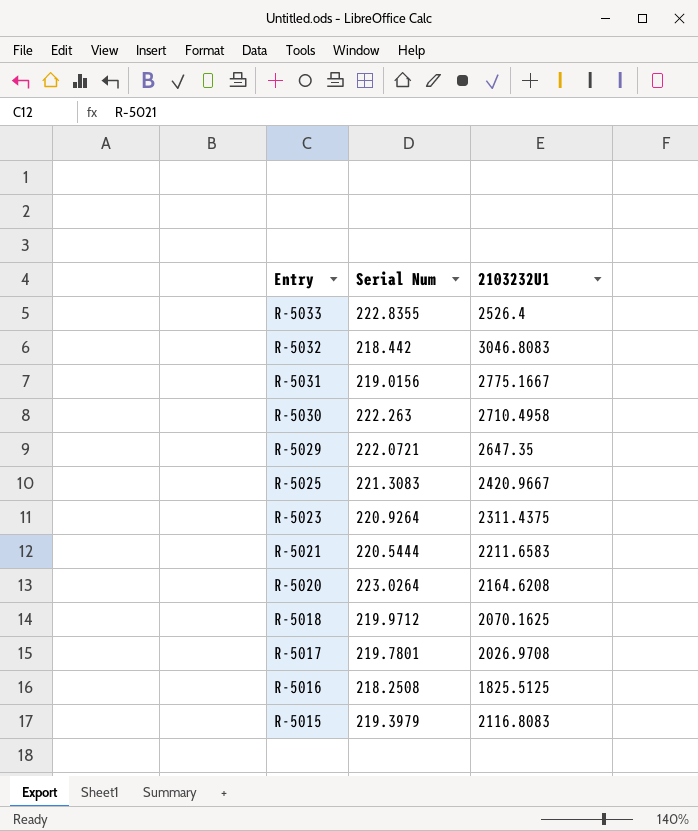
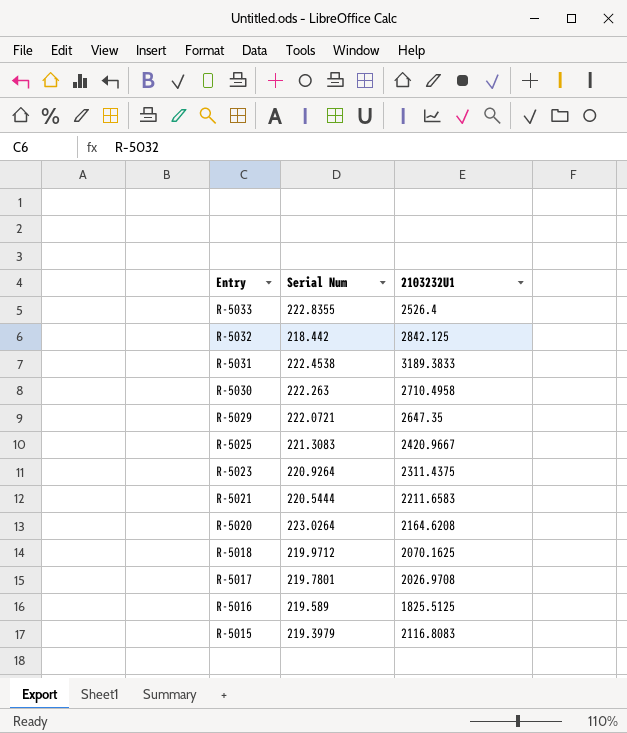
R-5032 | 2103232U1: 3046.8083 -> 2842.125
R-5031 | Serial Num: 219.0156 -> 222.4538
R-5031 | 2103232U1: 2775.1667 -> 3189.3833
R-5016 | Serial Num: 218.2508 -> 219.589

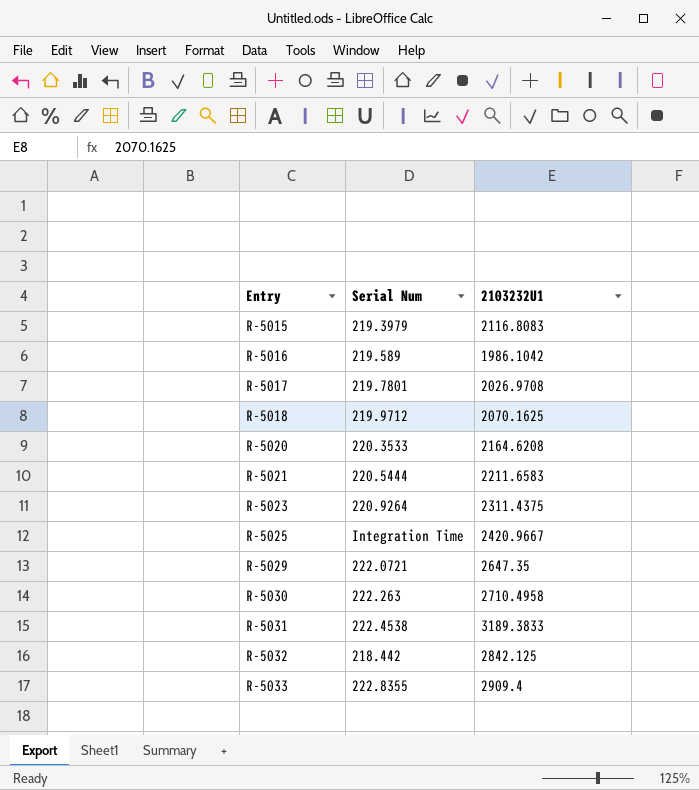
row order: Entry descending -> Entry ascending
R-5016 | 2103232U1: 1825.5125 -> 1986.1042
R-5020 | Serial Num: 223.0264 -> 220.3533
R-5025 | Serial Num: 221.3083 -> Integration Time
R-5033 | 2103232U1: 2526.4 -> 2909.4

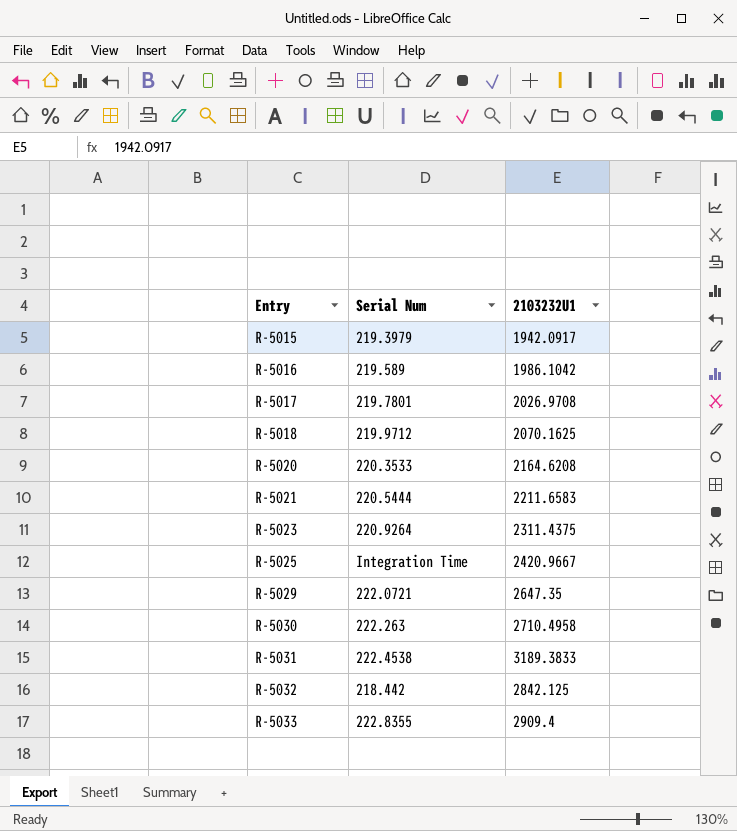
R-5015 | 2103232U1: 2116.8083 -> 1942.0917

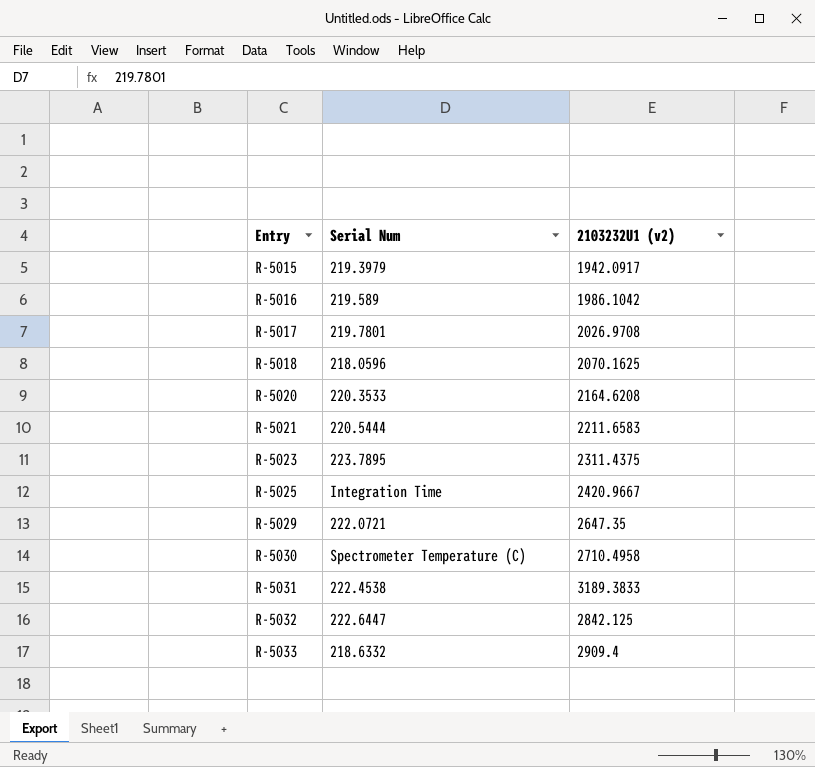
column name: 2103232U1 -> 2103232U1 (v2)
R-5018 | Serial Num: 219.9712 -> 218.0596
R-5023 | Serial Num: 220.9264 -> 223.7895
R-5030 | Serial Num: 222.263 -> Spectrometer Temperature (C)
R-5032 | Serial Num: 218.442 -> 222.6447
R-5033 | Serial Num: 222.8355 -> 218.6332

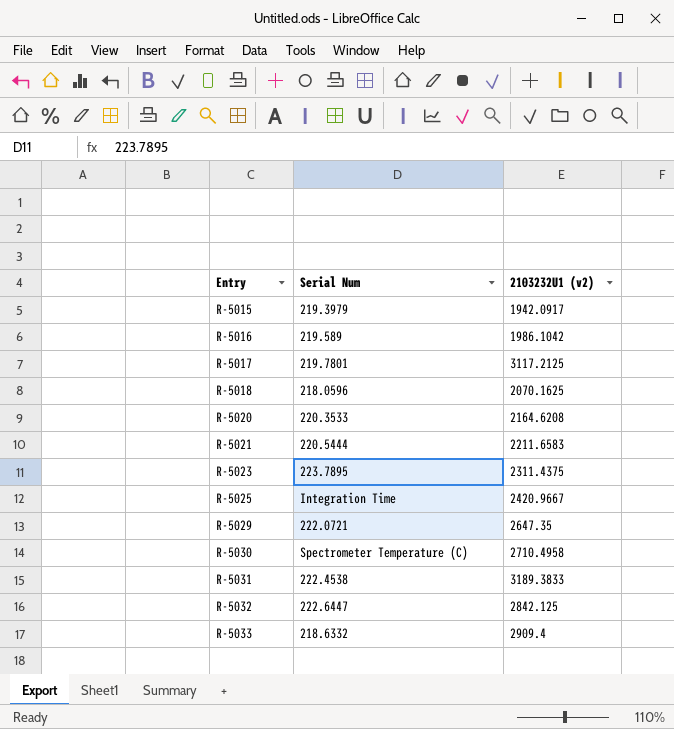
R-5017 | 2103232U1 (v2): 2026.9708 -> 3117.2125

